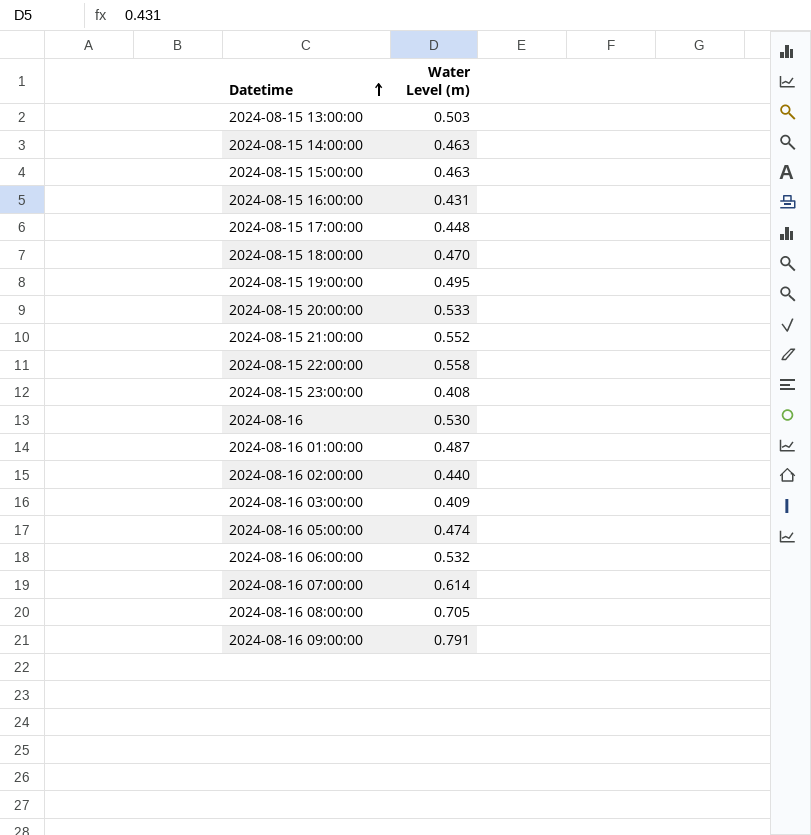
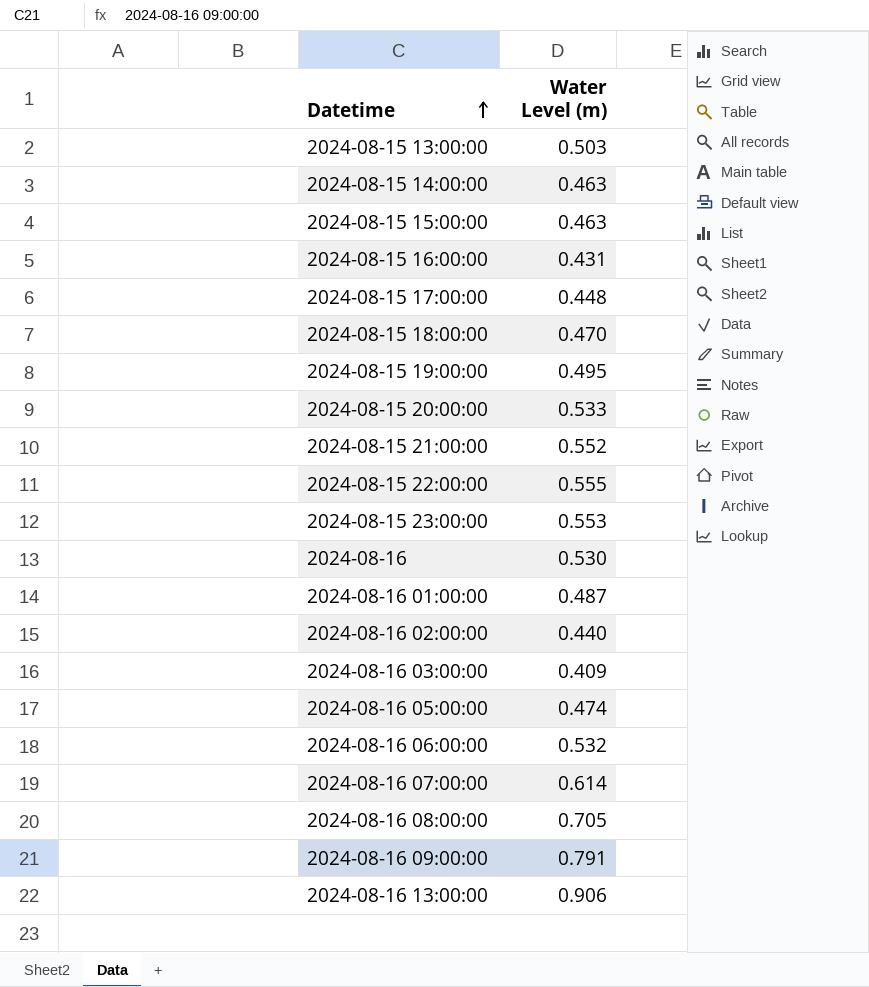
2024-08-15 22:00:00 | Water Level (m): 0.558 -> 0.555
2024-08-15 23:00:00 | Water Level (m): 0.408 -> 0.553
row 2024-08-16 13:00:00: none -> 0.906

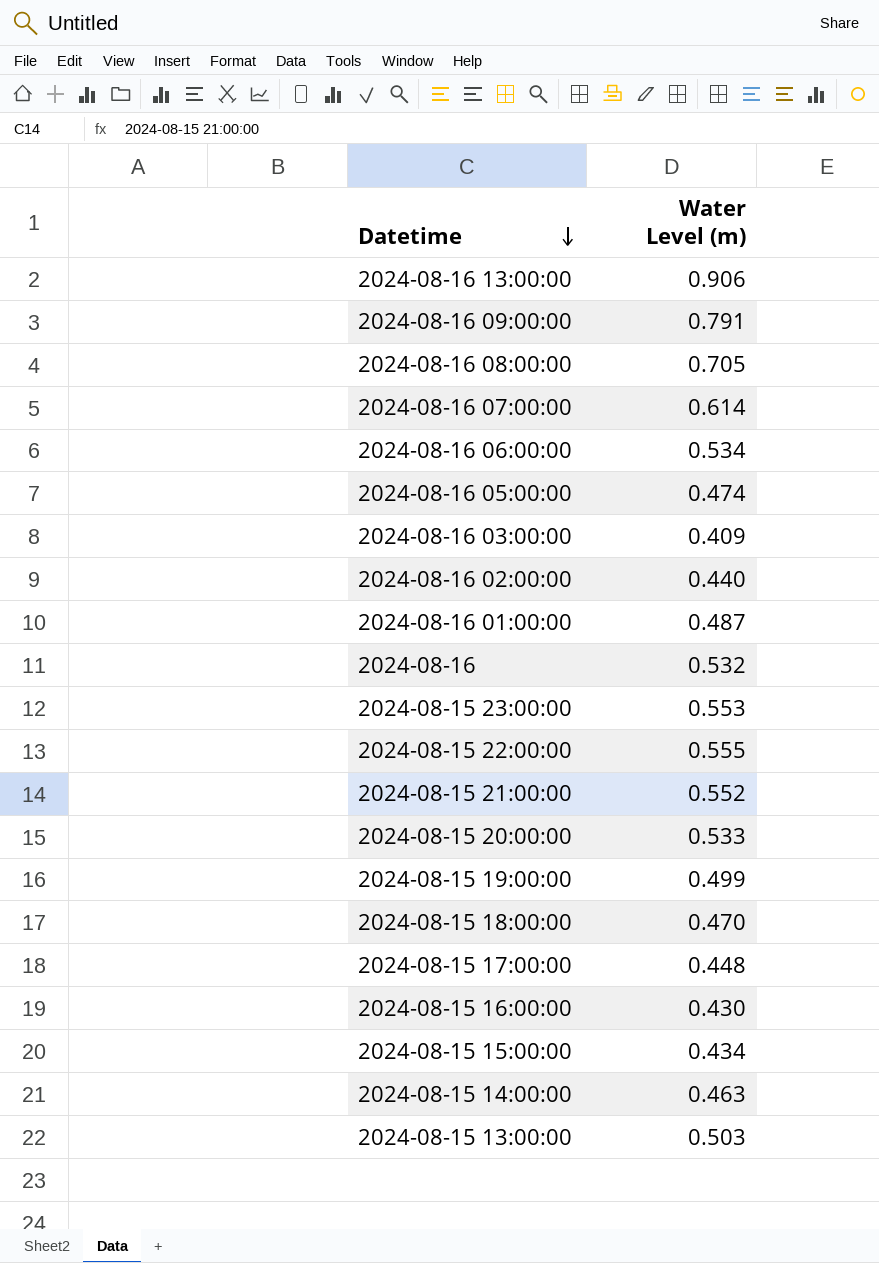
row order: Datetime ascending -> Datetime descending
2024-08-16 06:00:00 | Water Level (m): 0.532 -> 0.534
2024-08-16 | Water Level (m): 0.530 -> 0.532
2024-08-15 19:00:00 | Water Level (m): 0.495 -> 0.499
2024-08-15 16:00:00 | Water Level (m): 0.431 -> 0.430
2024-08-15 15:00:00 | Water Level (m): 0.463 -> 0.434

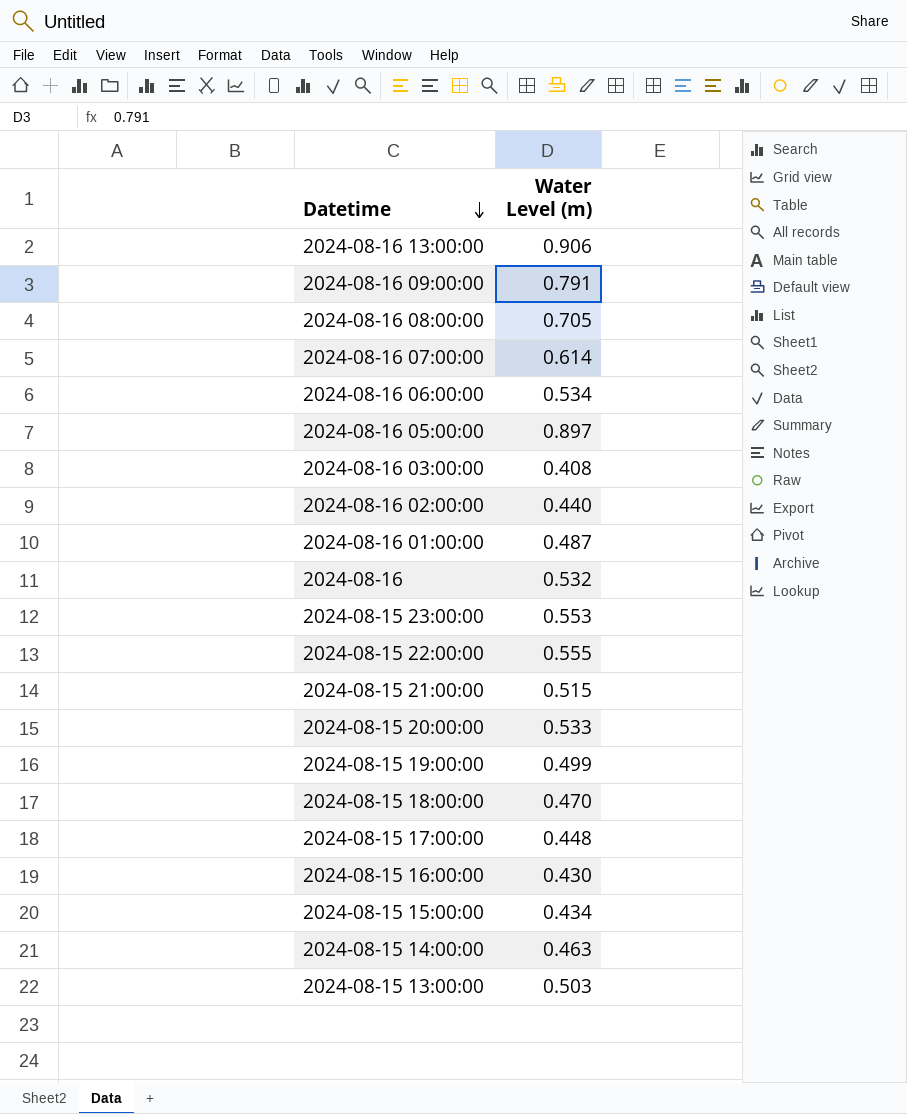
2024-08-16 05:00:00 | Water Level (m): 0.474 -> 0.897
2024-08-16 03:00:00 | Water Level (m): 0.409 -> 0.408
2024-08-15 21:00:00 | Water Level (m): 0.552 -> 0.515

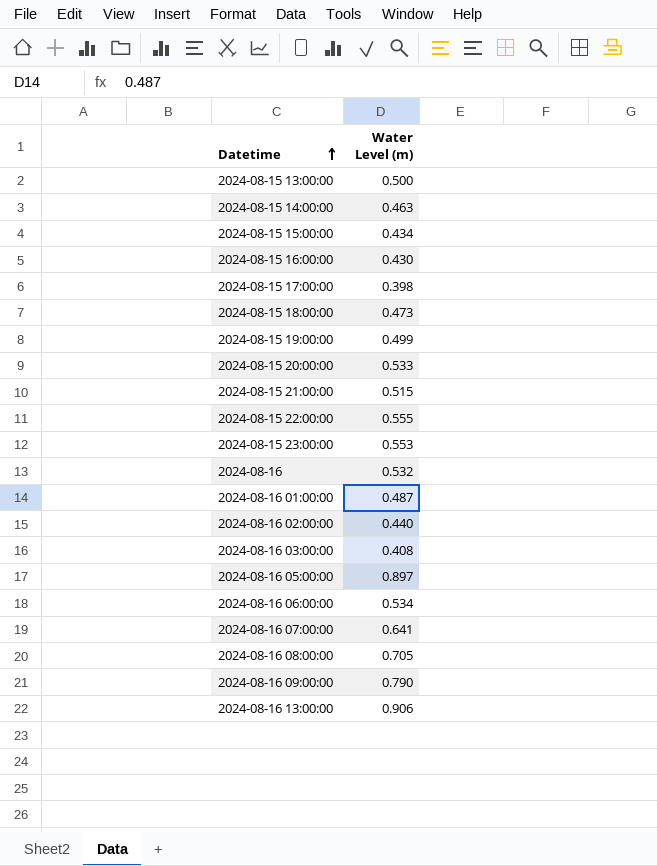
row order: Datetime descending -> Datetime ascending
2024-08-15 13:00:00 | Water Level (m): 0.503 -> 0.500
2024-08-15 17:00:00 | Water Level (m): 0.448 -> 0.398
2024-08-15 18:00:00 | Water Level (m): 0.470 -> 0.473
2024-08-16 07:00:00 | Water Level (m): 0.614 -> 0.641
2024-08-16 09:00:00 | Water Level (m): 0.791 -> 0.790

